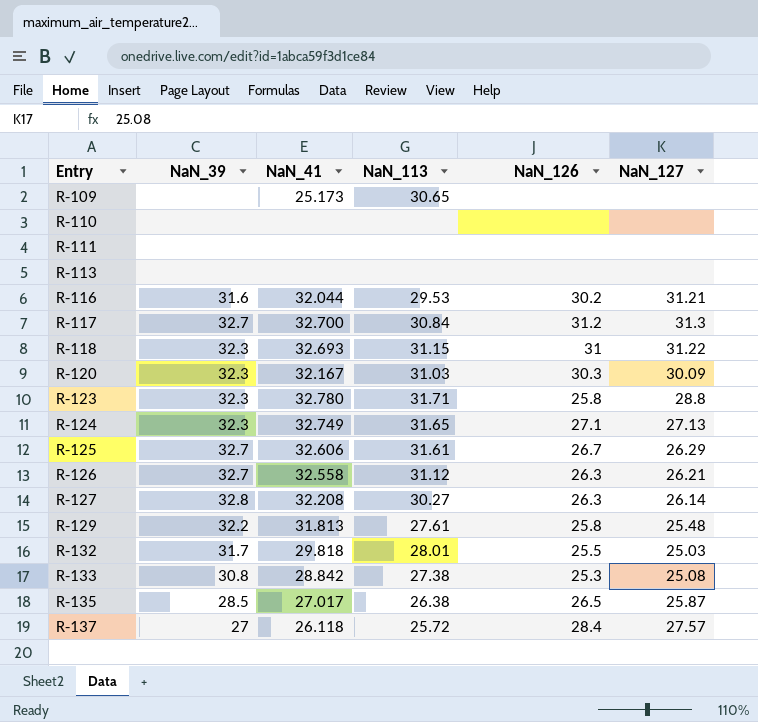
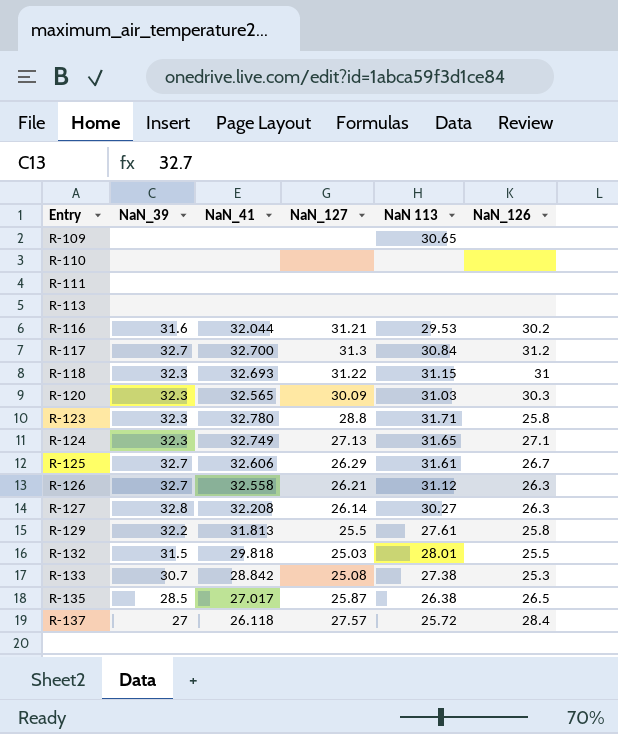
column NaN_127 | position: 6 -> 4
column name: NaN_113 -> NaN 113
R-109 | NaN_41: 25.173 -> none
R-120 | NaN_41: 32.167 -> 32.565
R-129 | NaN_127: 25.48 -> 25.5
R-132 | NaN_39: 31.7 -> 31.5
R-133 | NaN_39: 30.8 -> 30.7

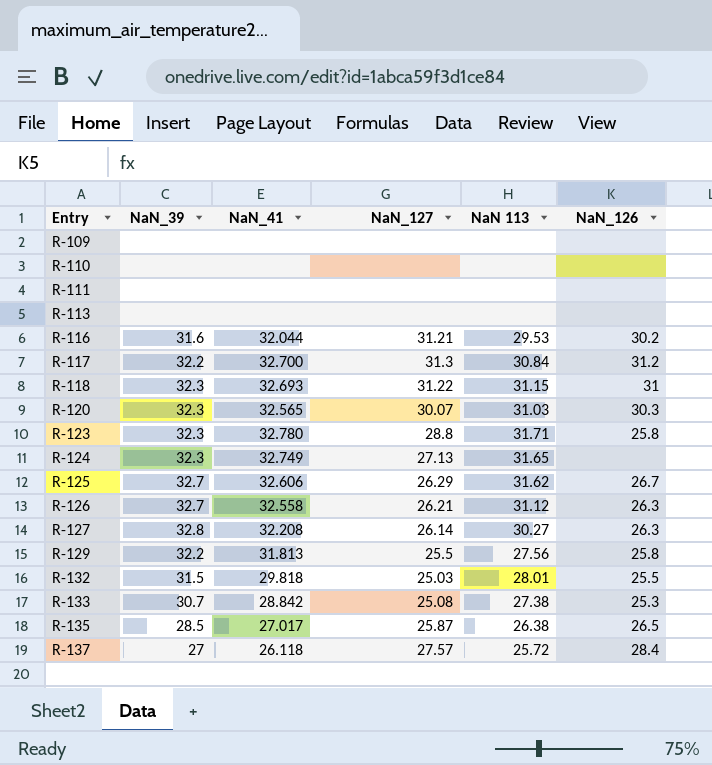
R-109 | NaN 113: 30.65 -> none
R-117 | NaN_39: 32.7 -> 32.2
R-120 | NaN_127: 30.09 -> 30.07
R-124 | NaN_126: 27.1 -> none
R-125 | NaN 113: 31.61 -> 31.62
R-129 | NaN 113: 27.61 -> 27.56

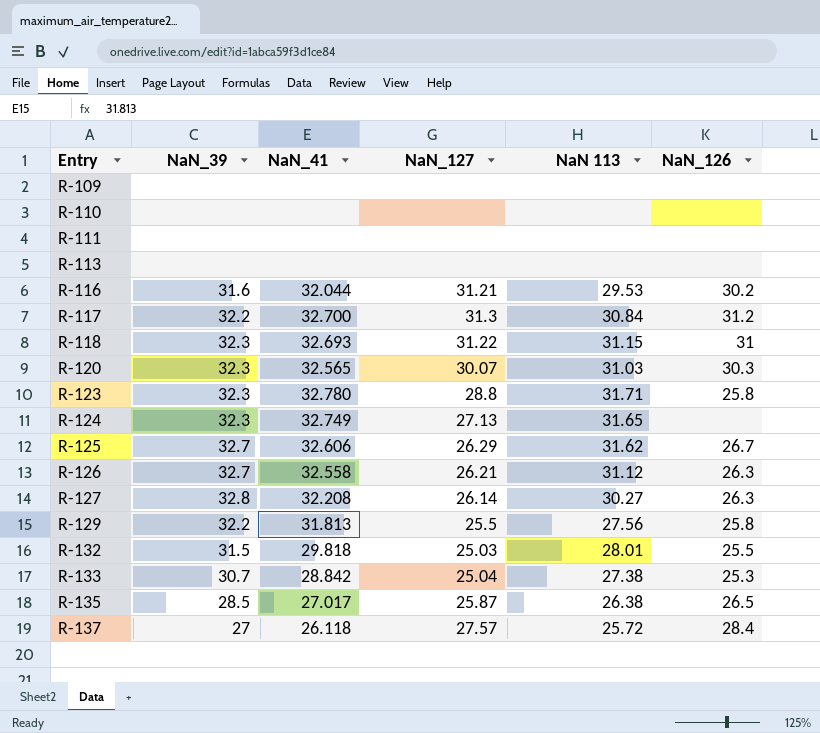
R-133 | NaN_127: 25.08 -> 25.04

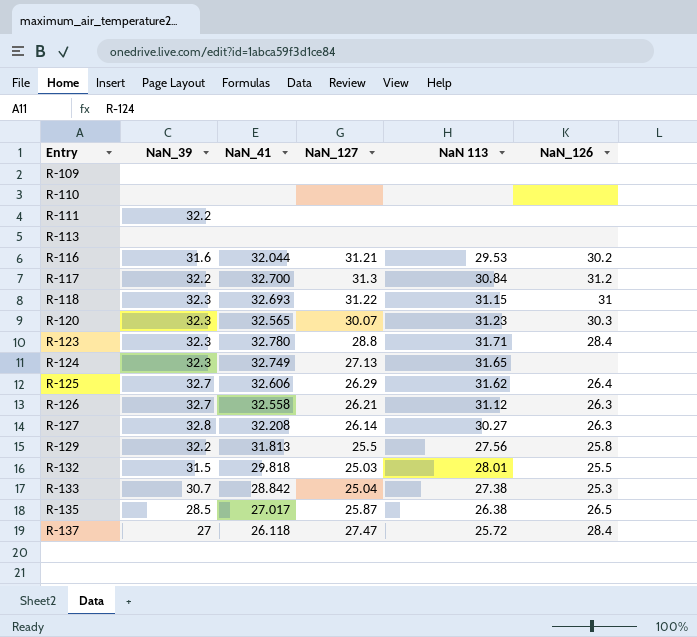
R-111 | NaN_39: none -> 32.2
R-120 | NaN 113: 31.03 -> 31.23
R-123 | NaN_126: 25.8 -> 28.4
R-125 | NaN_126: 26.7 -> 26.4
R-137 | NaN_127: 27.57 -> 27.47

